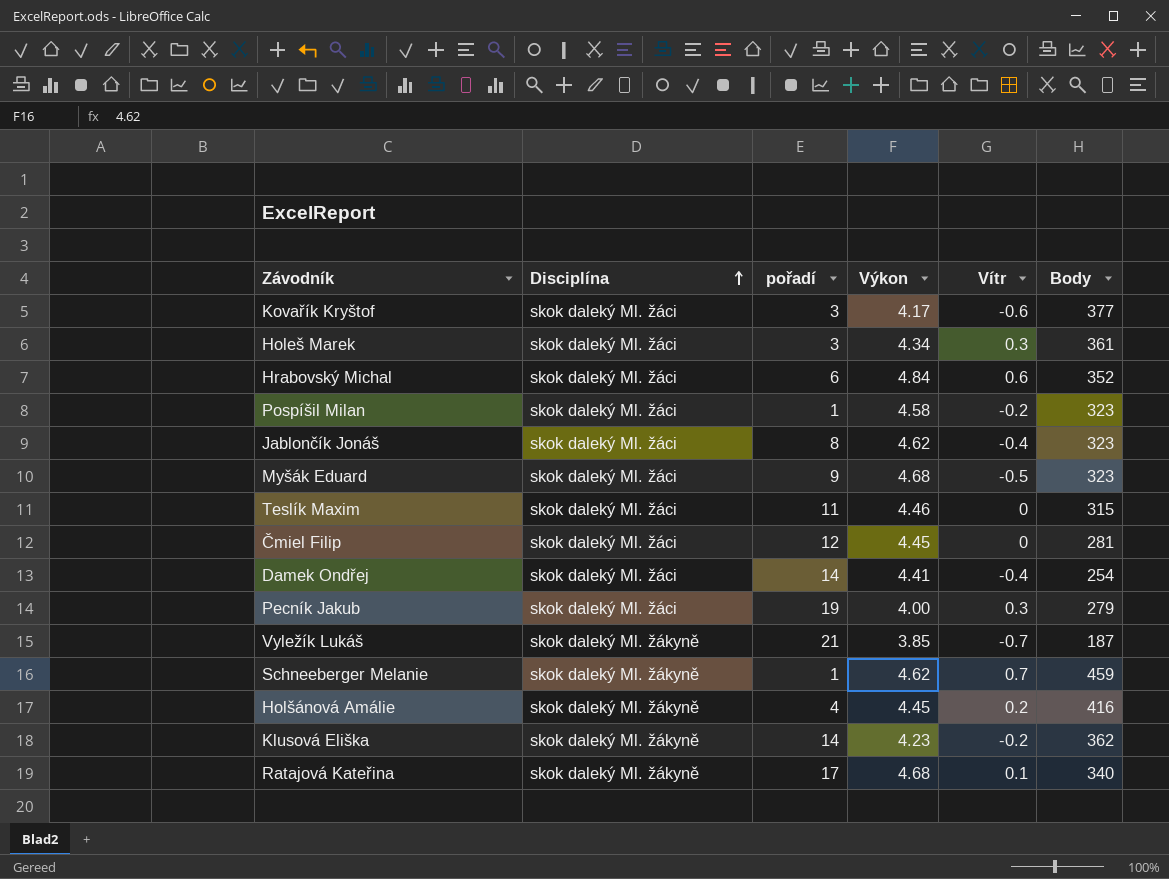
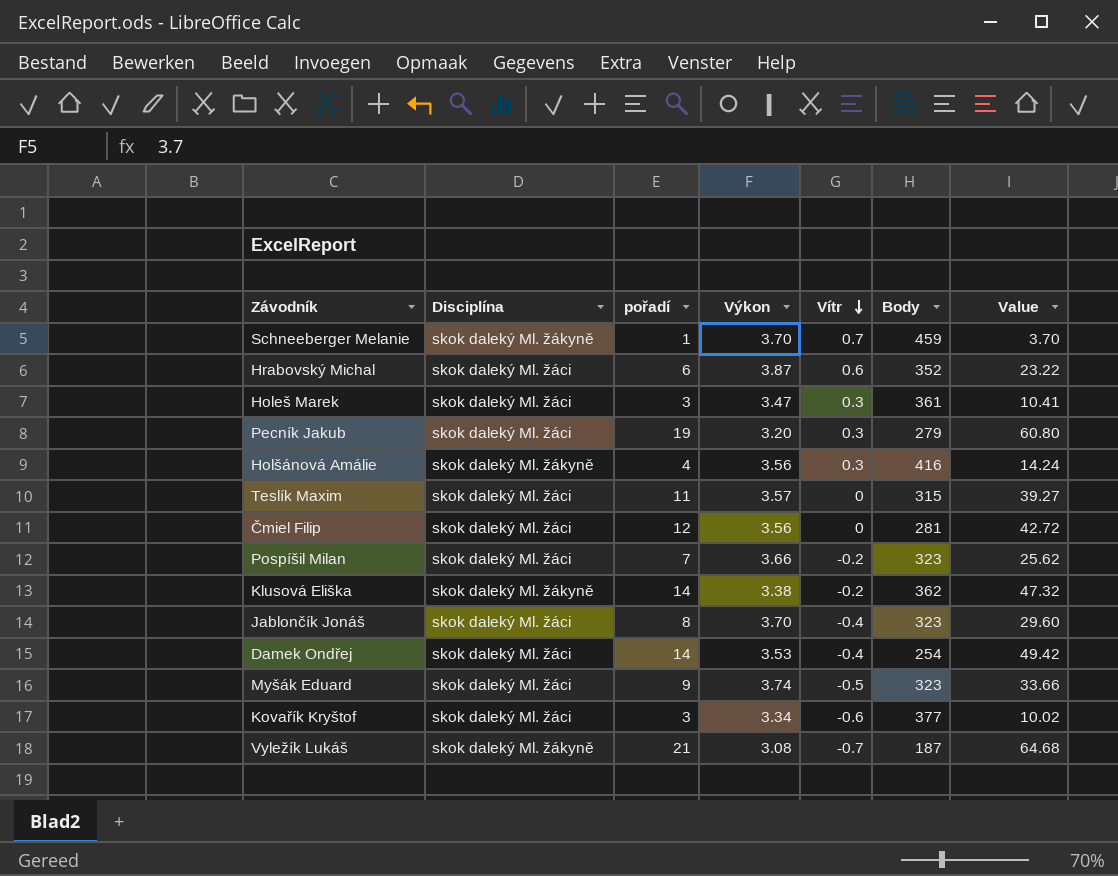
row order: Disciplína ascending -> Vítr descending
column Value | formula: none -> [pořadí] * [Výkon]
row Ratajová Kateřina: skok daleký Ml. žákyně | 17 | 4.68 | 0.1 | 340 -> none
Schneeberger Melanie | Výkon: 4.62 -> 3.70
Hrabovský Michal | Výkon: 4.84 -> 3.87
Holeš Marek | Výkon: 4.34 -> 3.47
Pecník Jakub | Výkon: 4.00 -> 3.20
Holšánová Amálie | Výkon: 4.45 -> 3.56
Holšánová Amálie | Vítr: 0.2 -> 0.3
Teslík Maxim | Výkon: 4.46 -> 3.57
Čmiel Filip | Výkon: 4.45 -> 3.56
Pospíšil Milan | pořadí: 1 -> 7
Pospíšil Milan | Výkon: 4.58 -> 3.66
Klusová Eliška | Výkon: 4.23 -> 3.38
Jablončík Jonáš | Výkon: 4.62 -> 3.70
Damek Ondřej | Výkon: 4.41 -> 3.53
Myšák Eduard | Výkon: 4.68 -> 3.74
Kovařík Kryštof | Výkon: 4.17 -> 3.34
Vyležík Lukáš | Výkon: 3.85 -> 3.08

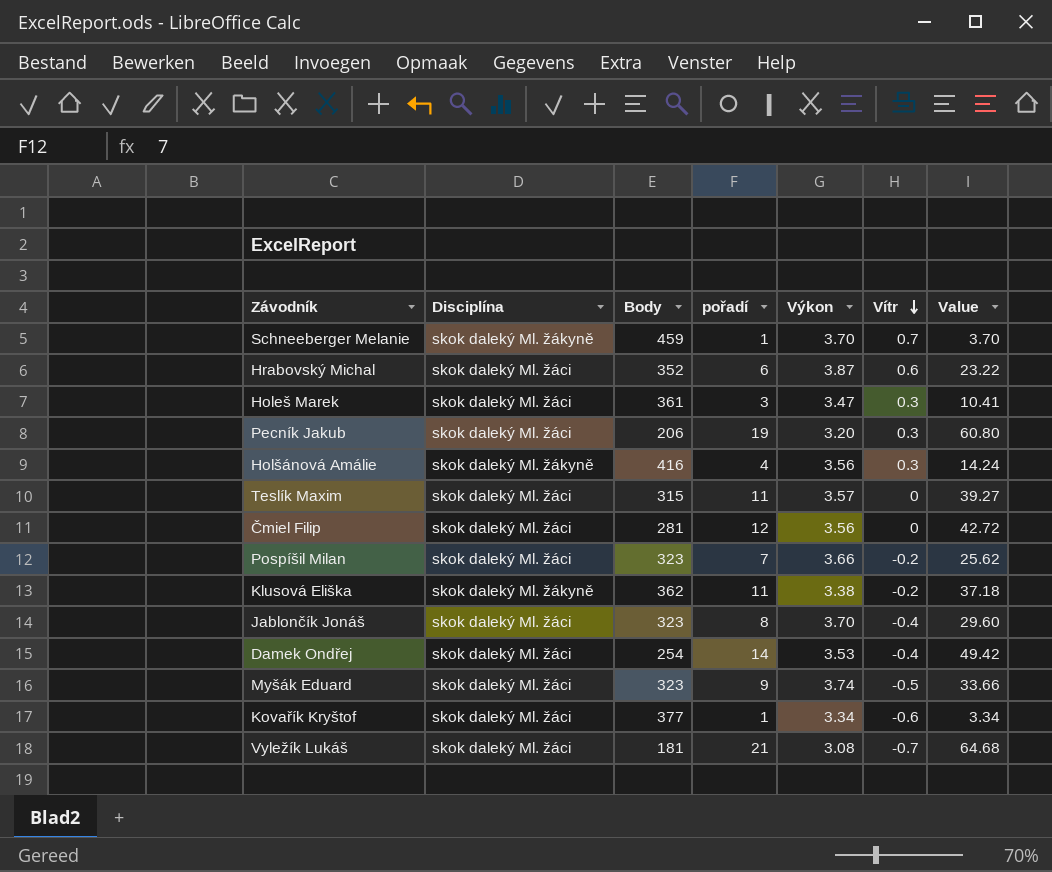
column Body | position: 6 -> 3
Pecník Jakub | Body: 279 -> 206
Klusová Eliška | pořadí: 14 -> 11
Klusová Eliška | Value: 47.32 -> 37.18
Kovařík Kryštof | pořadí: 3 -> 1
Kovařík Kryštof | Value: 10.02 -> 3.34
Vyležík Lukáš | Disciplína: skok daleký Ml. žákyně -> skok daleký Ml. žáci
Vyležík Lukáš | Body: 187 -> 181

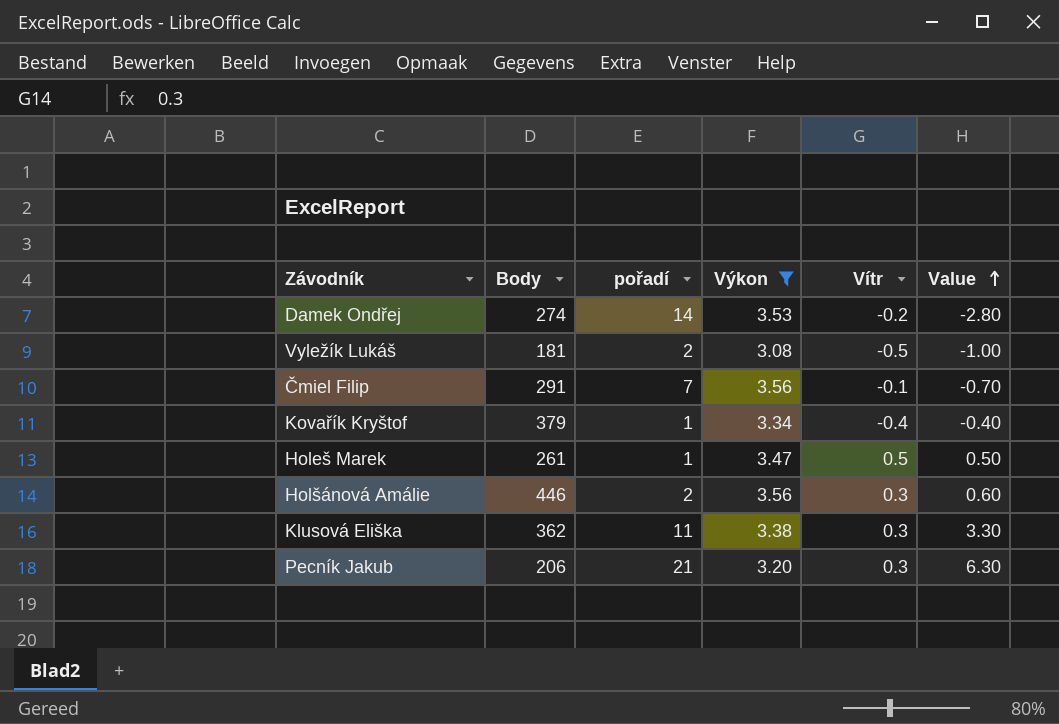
filter: none -> Výkon <= 3.56
row order: Vítr descending -> Value ascending
column Disciplína | position: 2 -> none
column Value | formula: [pořadí] * [Výkon] -> [pořadí] * [Vítr]
Damek Ondřej | Body: 254 -> 274
Damek Ondřej | Vítr: -0.4 -> -0.2
Vyležík Lukáš | pořadí: 21 -> 2
Vyležík Lukáš | Vítr: -0.7 -> -0.5
Čmiel Filip | Body: 281 -> 291
Čmiel Filip | pořadí: 12 -> 7
Čmiel Filip | Vítr: 0 -> -0.1
Kovařík Kryštof | Body: 377 -> 379
Kovařík Kryštof | Vítr: -0.6 -> -0.4
Holeš Marek | Body: 361 -> 261
Holeš Marek | pořadí: 3 -> 1
Holeš Marek | Vítr: 0.3 -> 0.5
Holšánová Amálie | Body: 416 -> 446
Holšánová Amálie | pořadí: 4 -> 2
Klusová Eliška | Vítr: -0.2 -> 0.3
Pecník Jakub | pořadí: 19 -> 21

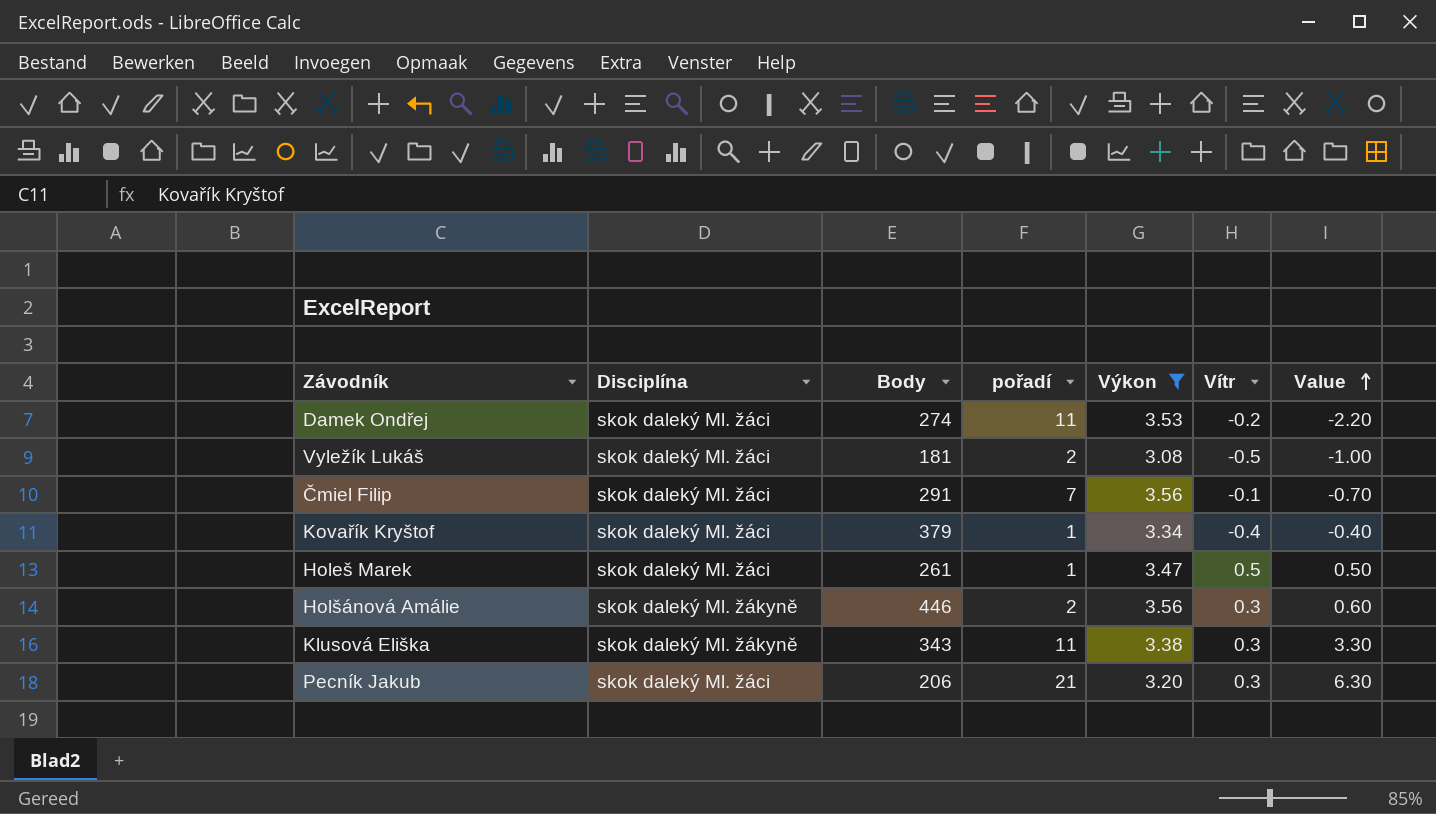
column Disciplína | position: none -> 2
Damek Ondřej | pořadí: 14 -> 11
Damek Ondřej | Value: -2.80 -> -2.20
Klusová Eliška | Body: 362 -> 343

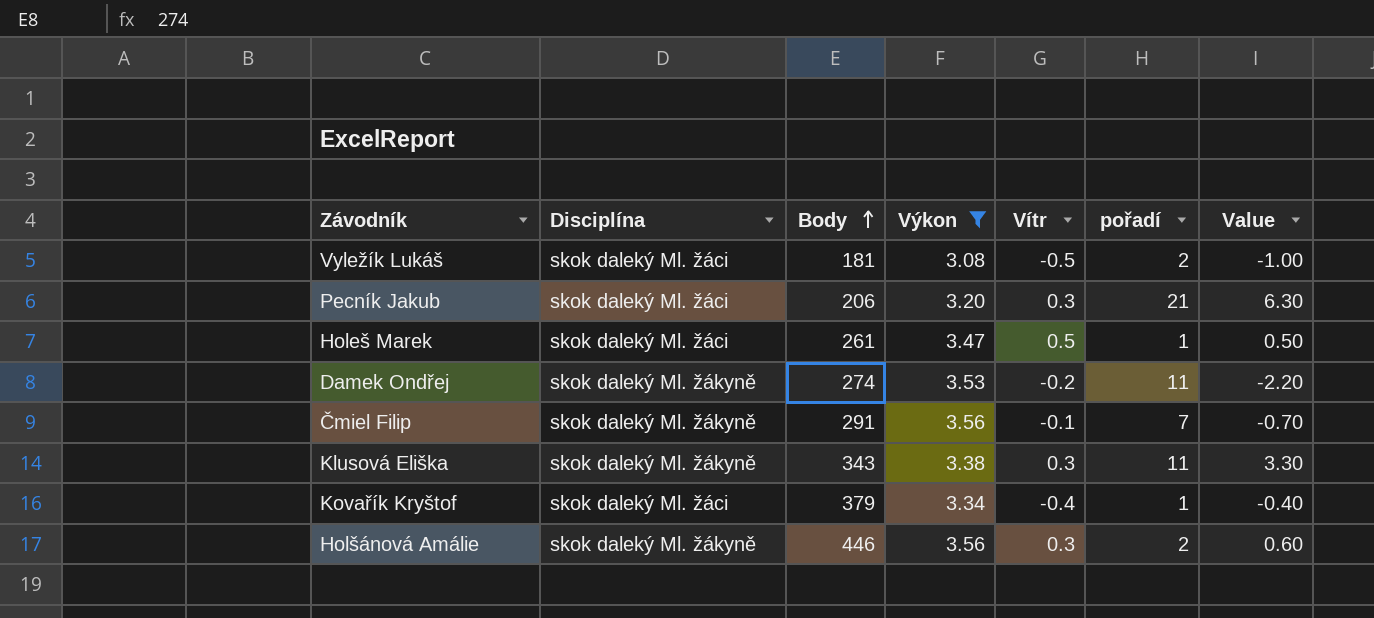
row order: Value ascending -> Body ascending
column pořadí | position: 4 -> 6
Damek Ondřej | Disciplína: skok daleký Ml. žáci -> skok daleký Ml. žákyně
Čmiel Filip | Disciplína: skok daleký Ml. žáci -> skok daleký Ml. žákyně

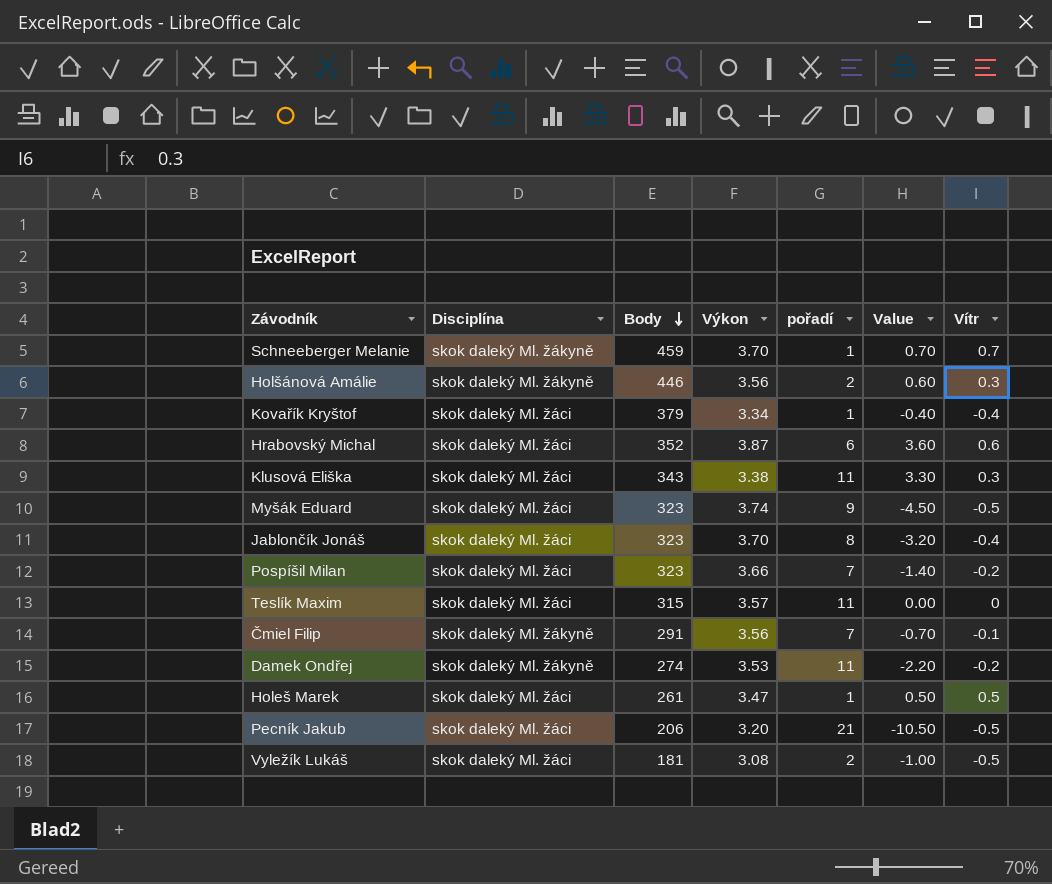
filter: Výkon <= 3.56 -> none
row order: Body ascending -> Body descending
column Vítr | position: 5 -> 7
Klusová Eliška | Disciplína: skok daleký Ml. žákyně -> skok daleký Ml. žáci
Pecník Jakub | Value: 6.30 -> -10.50
Pecník Jakub | Vítr: 0.3 -> -0.5

